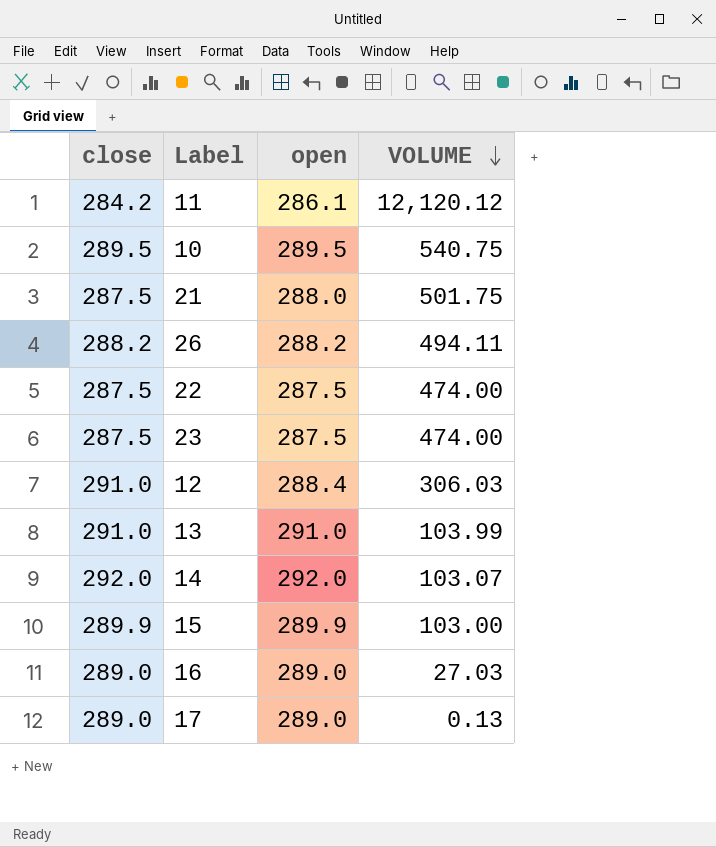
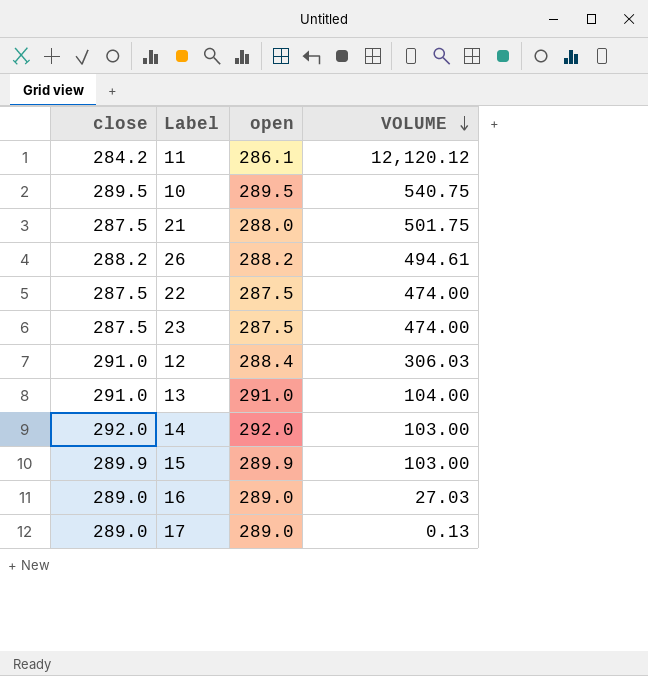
26 | VOLUME: 494.11 -> 494.61
13 | VOLUME: 103.99 -> 104.00
14 | VOLUME: 103.07 -> 103.00

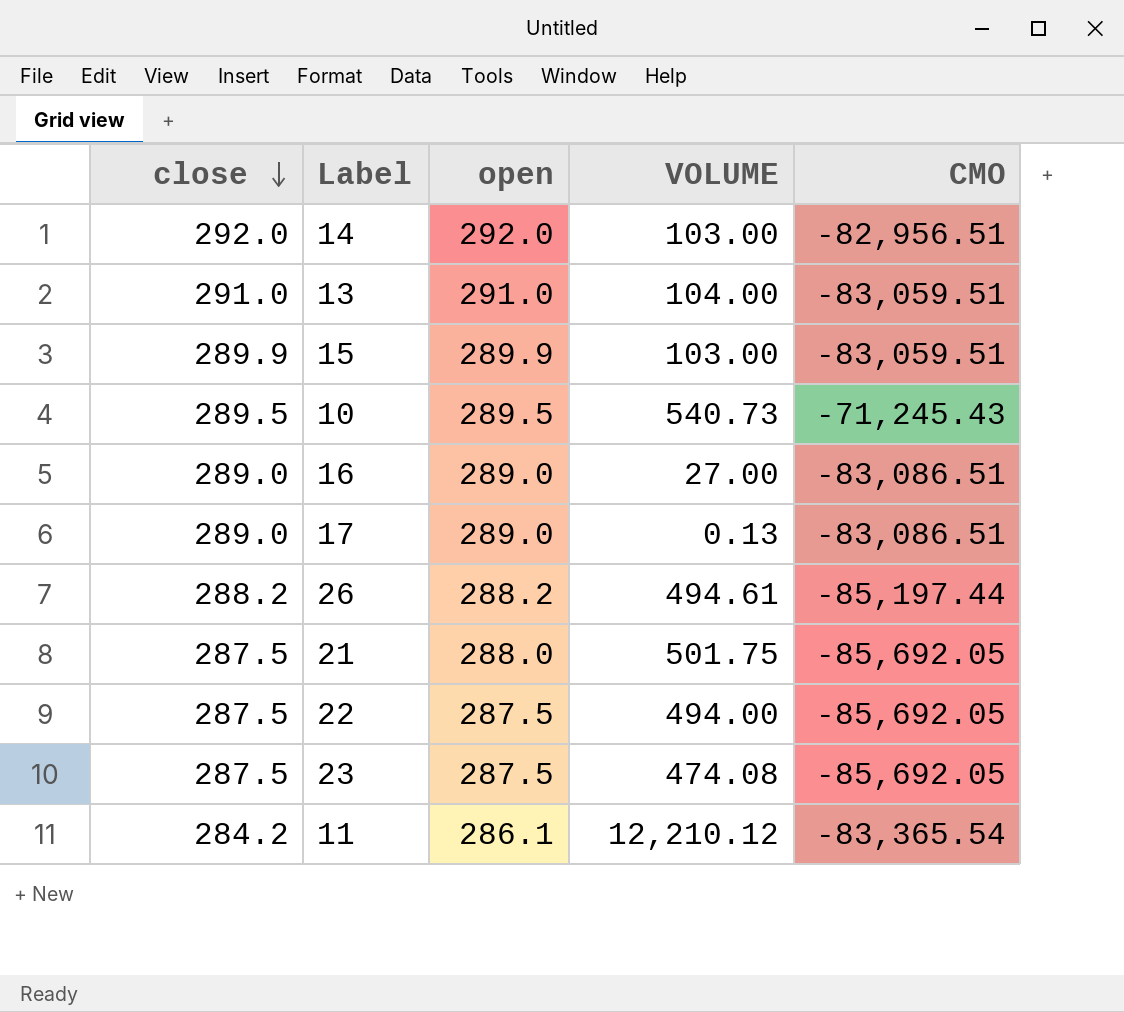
row order: VOLUME descending -> close descending
column CMO | position: none -> 5
row 12: 291.0 | 288.4 | 306.03 -> none
10 | VOLUME: 540.75 -> 540.73
16 | VOLUME: 27.03 -> 27.00
22 | VOLUME: 474.00 -> 494.00
23 | VOLUME: 474.00 -> 474.08
11 | VOLUME: 12,120.12 -> 12,210.12

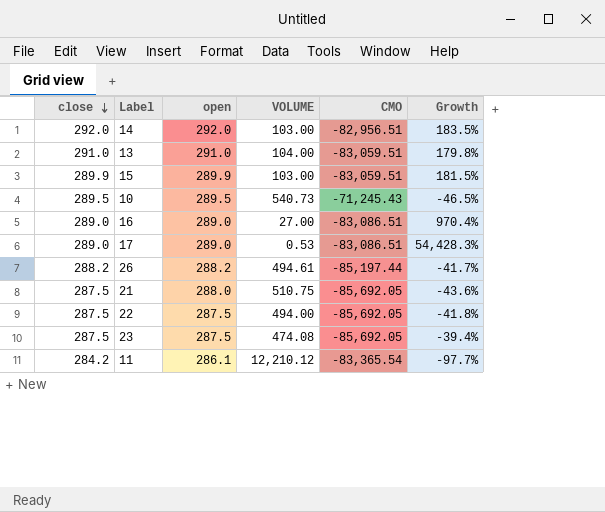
column Growth | formula: none -> ([open] - [VOLUME]) / [VOLUME]
17 | VOLUME: 0.13 -> 0.53
21 | VOLUME: 501.75 -> 510.75

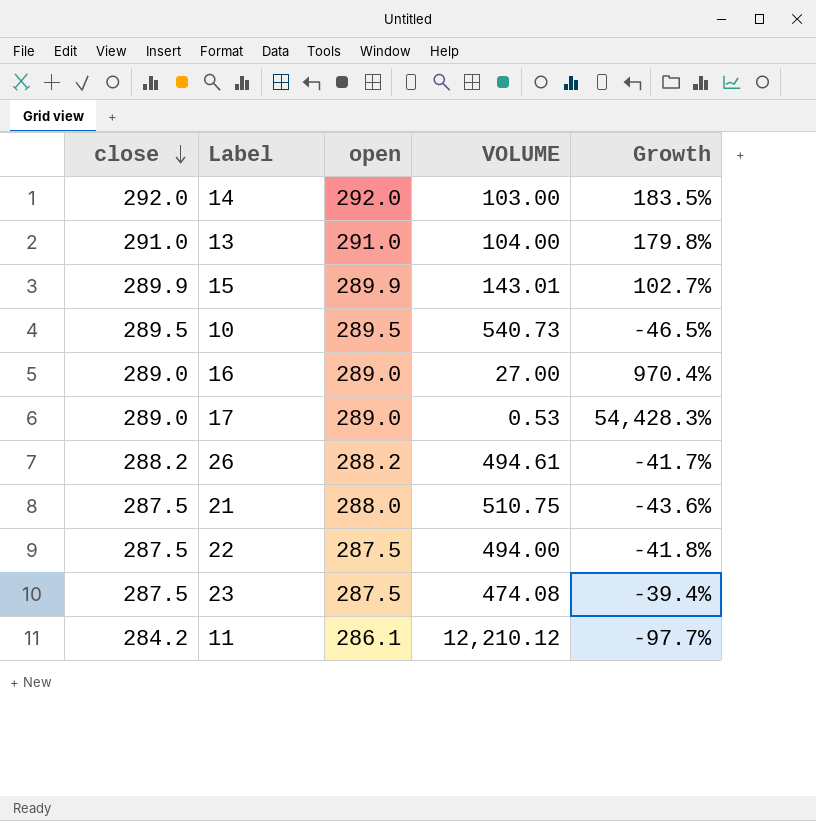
column CMO | position: 5 -> none
15 | VOLUME: 103.00 -> 143.01
15 | Growth: 181.5% -> 102.7%

